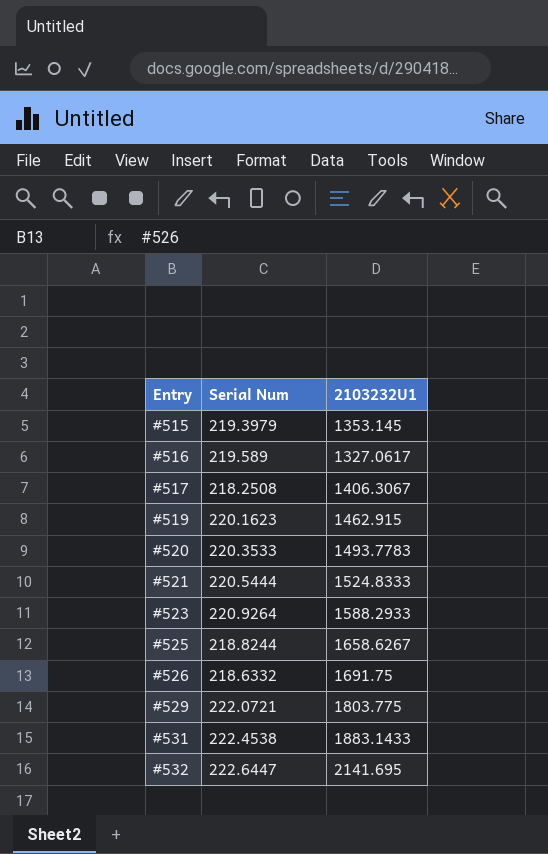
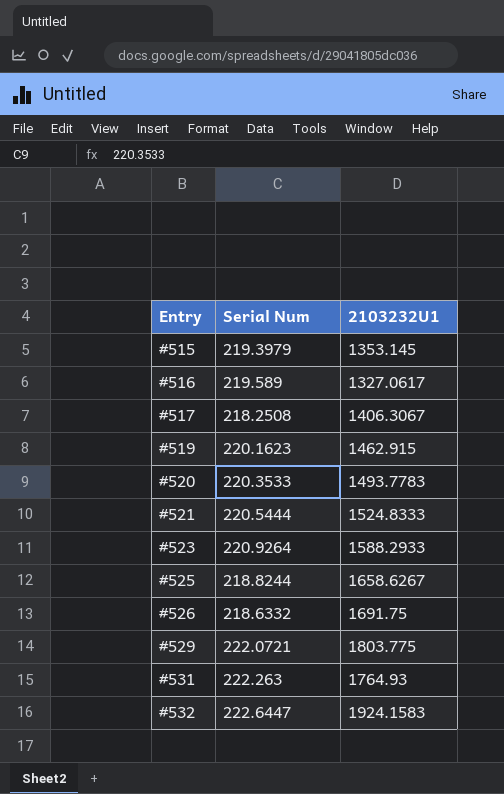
#531 | Serial Num: 222.4538 -> 222.263
#531 | 2103232U1: 1883.1433 -> 1764.93
#532 | 2103232U1: 2141.695 -> 1924.1583

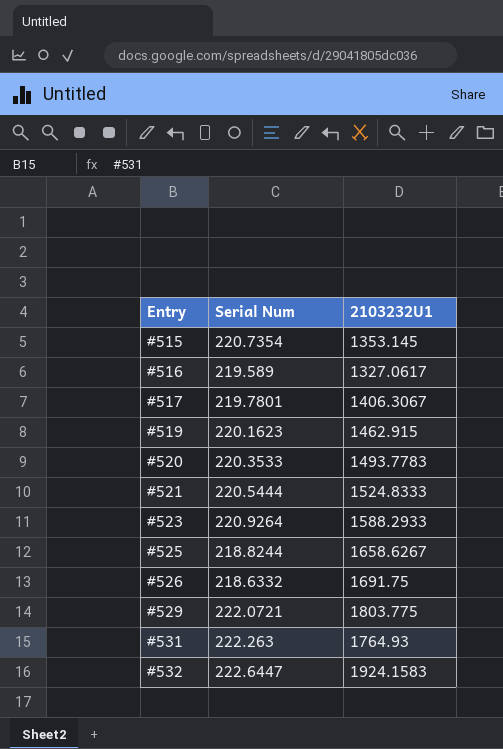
#515 | Serial Num: 219.3979 -> 220.7354
#517 | Serial Num: 218.2508 -> 219.7801

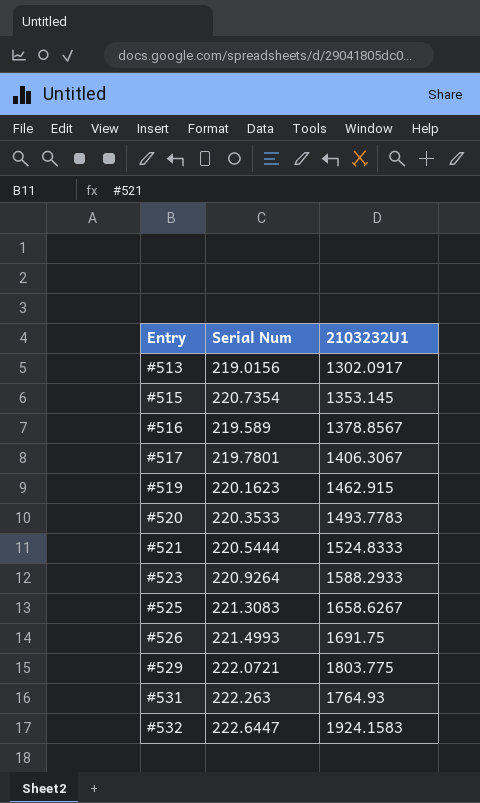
row #513: none -> 219.0156 | 1302.0917
#516 | 2103232U1: 1327.0617 -> 1378.8567
#525 | Serial Num: 218.8244 -> 221.3083
#526 | Serial Num: 218.6332 -> 221.4993

